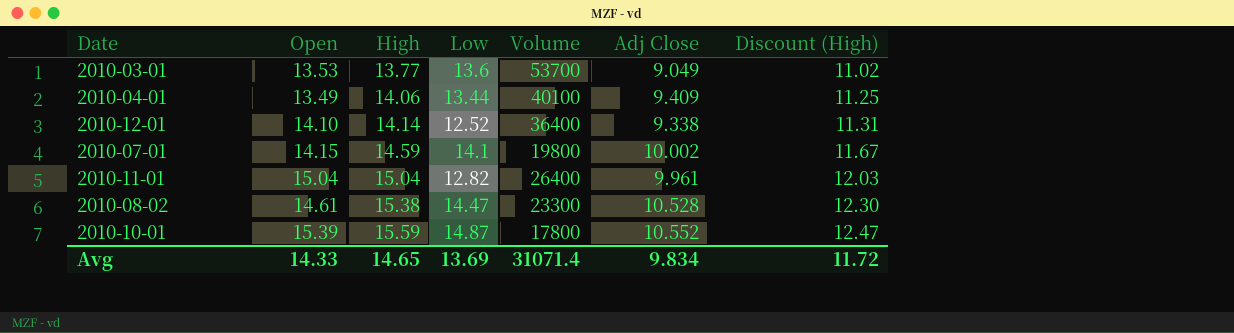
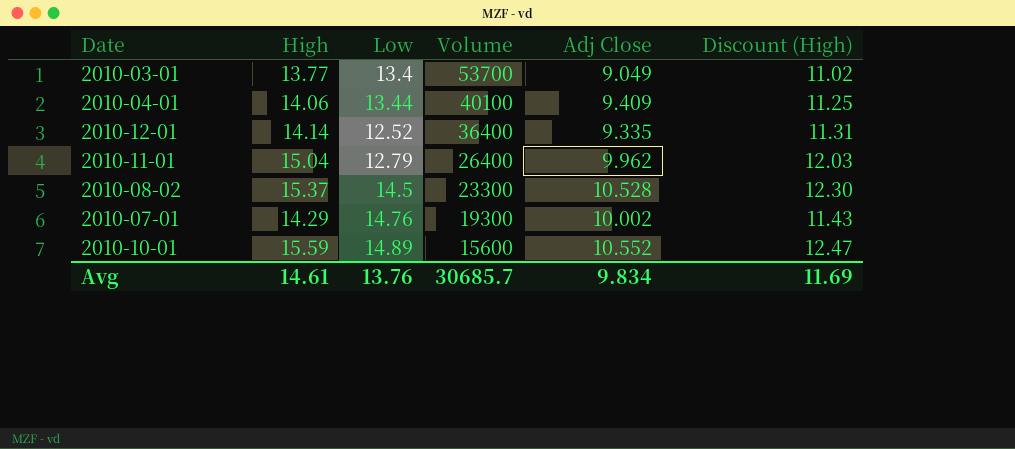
row order: High ascending -> Volume descending
column Open | position: 2 -> none
2010-03-01 | Low: 13.6 -> 13.4
2010-12-01 | Adj Close: 9.338 -> 9.335
2010-11-01 | Low: 12.82 -> 12.79
2010-11-01 | Adj Close: 9.961 -> 9.962
2010-08-02 | High: 15.38 -> 15.37
2010-08-02 | Low: 14.47 -> 14.5
2010-07-01 | High: 14.59 -> 14.29
2010-07-01 | Low: 14.1 -> 14.76
2010-07-01 | Volume: 19800 -> 19300
2010-07-01 | Discount (High): 11.67 -> 11.43
2010-10-01 | Low: 14.87 -> 14.89
2010-10-01 | Volume: 17800 -> 15600
Avg | High: 14.65 -> 14.61
Avg | Low: 13.69 -> 13.76
Avg | Volume: 31071.4 -> 30685.7
Avg | Discount (High): 11.72 -> 11.69

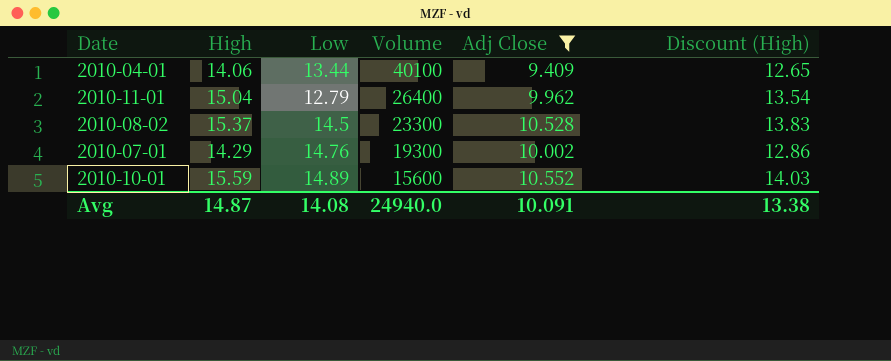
filter: none -> Adj Close >= 9.409
column Discount (High) | formula: [High] * 0.8 -> [High] * 0.9
Avg | High: 14.61 -> 14.87
Avg | Low: 13.76 -> 14.08
Avg | Volume: 30685.7 -> 24940.0
Avg | Adj Close: 9.834 -> 10.091
Avg | Discount (High): 11.69 -> 13.38

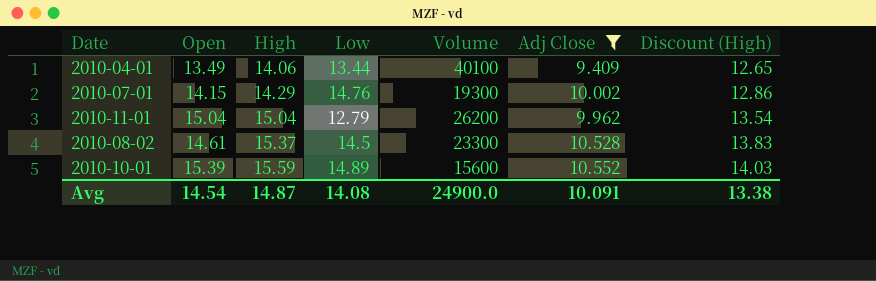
row order: Volume descending -> High ascending
column Open | position: none -> 2
2010-11-01 | Volume: 26400 -> 26200
Avg | Volume: 24940.0 -> 24900.0

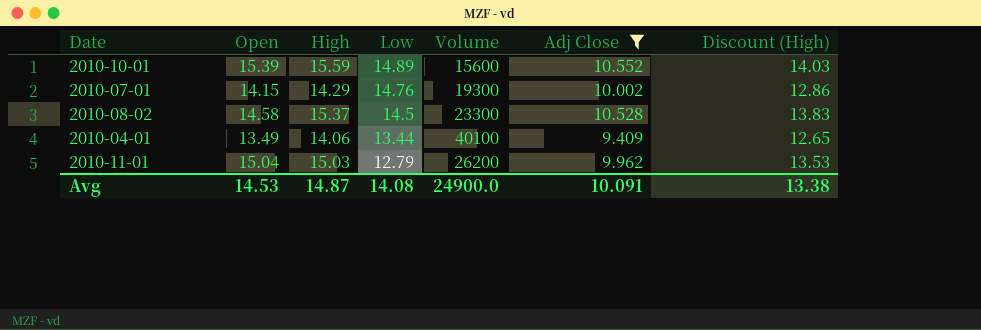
row order: High ascending -> Low descending
2010-08-02 | Open: 14.61 -> 14.58
2010-11-01 | High: 15.04 -> 15.03
2010-11-01 | Discount (High): 13.54 -> 13.53
Avg | Open: 14.54 -> 14.53

